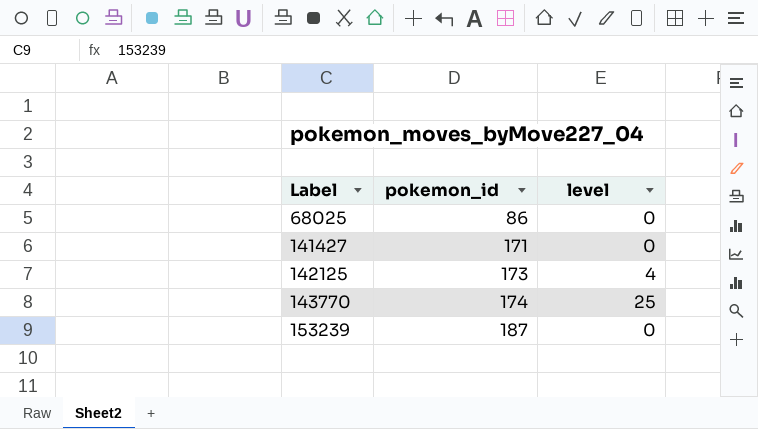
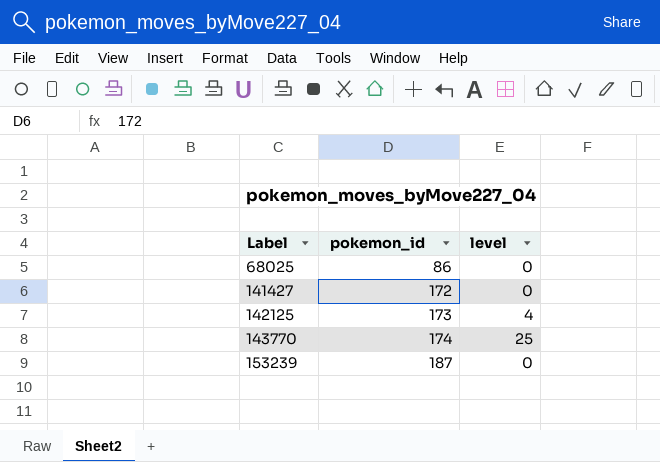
141427 | pokemon_id: 171 -> 172

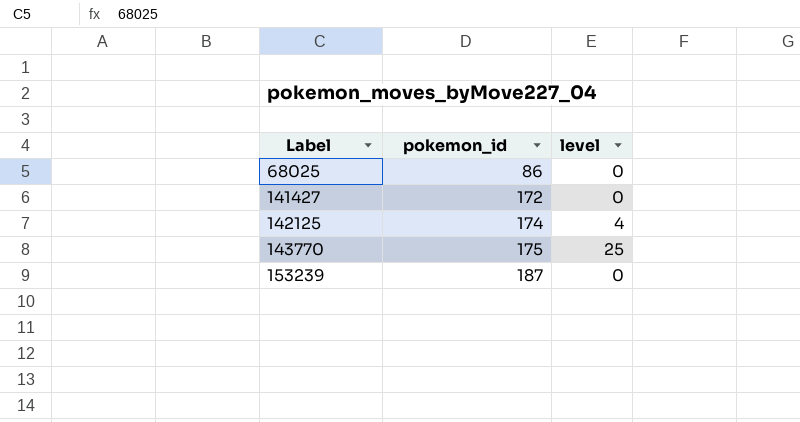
142125 | pokemon_id: 173 -> 174
143770 | pokemon_id: 174 -> 175

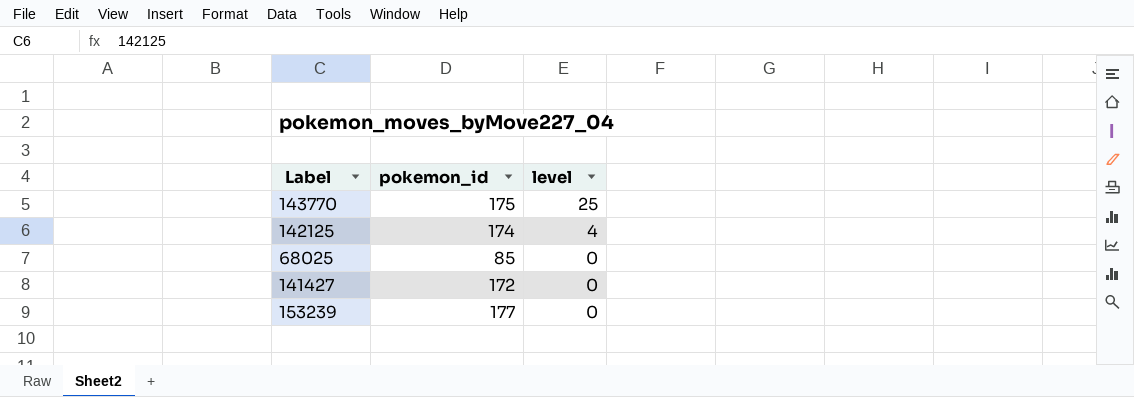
row order: Label ascending -> level descending
68025 | pokemon_id: 86 -> 85
153239 | pokemon_id: 187 -> 177

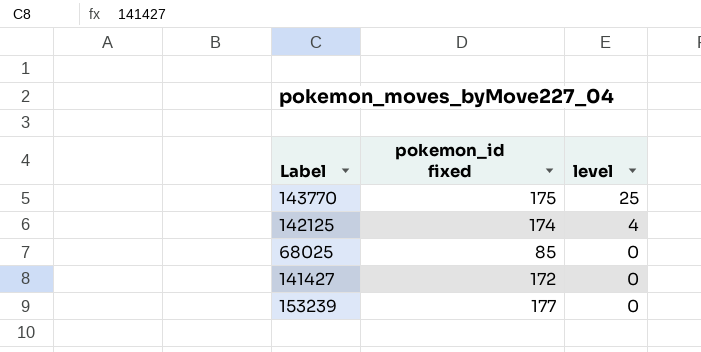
column name: pokemon_id -> pokemon_id fixed

